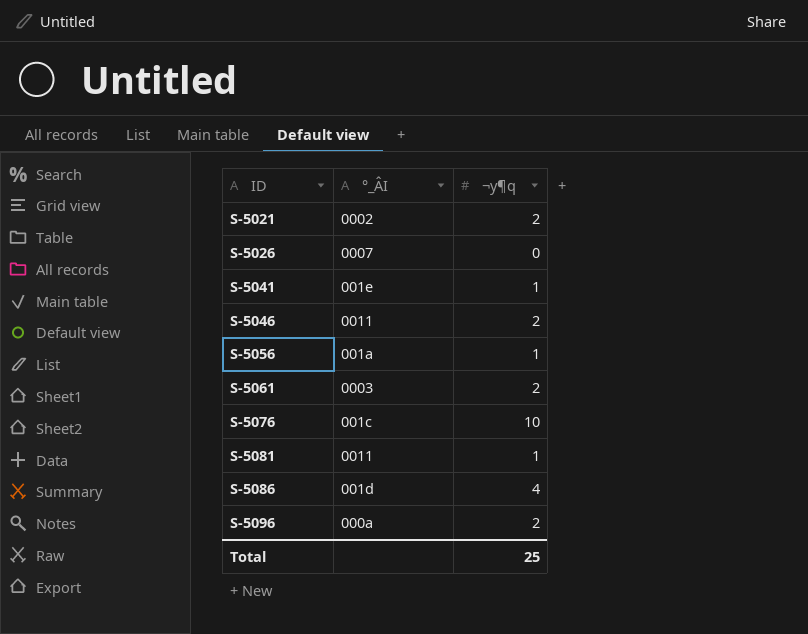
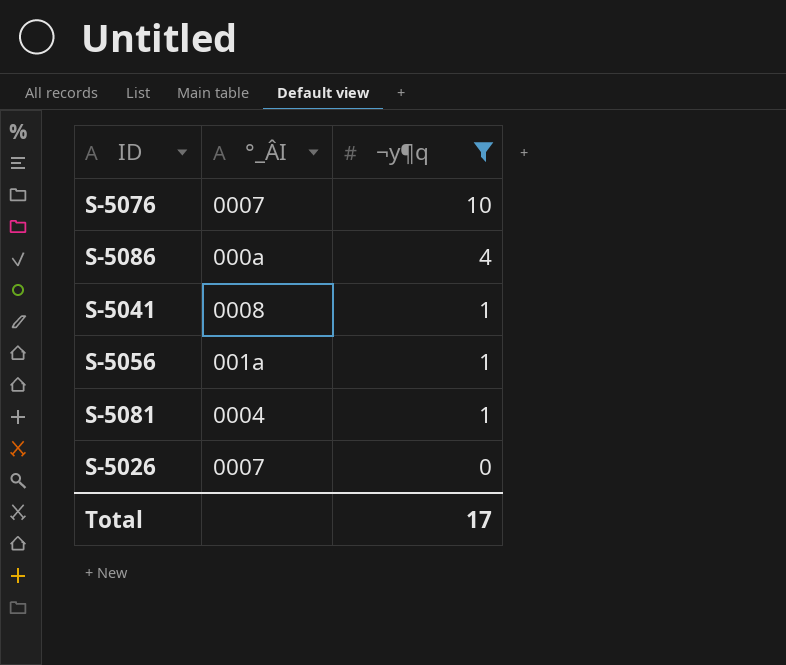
filter: none -> ¬y¶q != 2
row order: ID ascending -> ¬y¶q descending
S-5076 | °_ÂI: 001c -> 0007
S-5086 | °_ÂI: 001d -> 000a
S-5041 | °_ÂI: 001e -> 0008
S-5081 | °_ÂI: 0011 -> 0004
Total | ¬y¶q: 25 -> 17

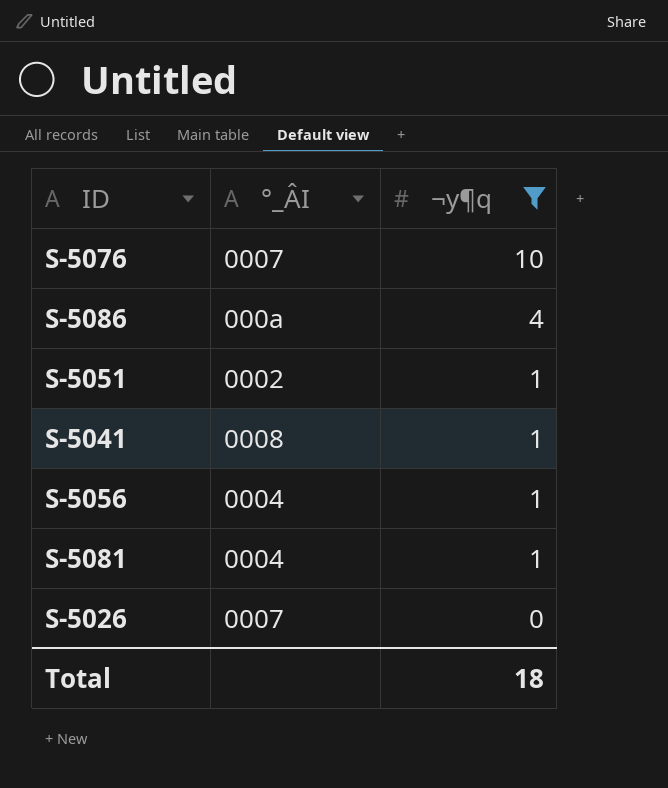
row S-5051: none -> 0002 | 1
S-5056 | °_ÂI: 001a -> 0004
Total | ¬y¶q: 17 -> 18

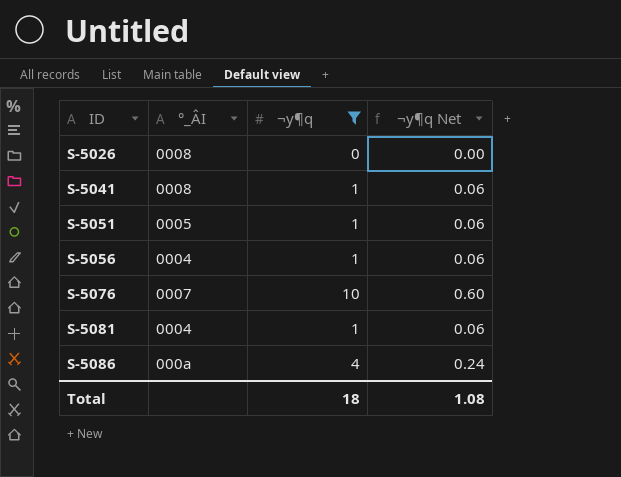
row order: ¬y¶q descending -> ID ascending
column ¬y¶q Net | formula: none -> [¬y¶q] * 0.06
S-5026 | °_ÂI: 0007 -> 0008
S-5051 | °_ÂI: 0002 -> 0005

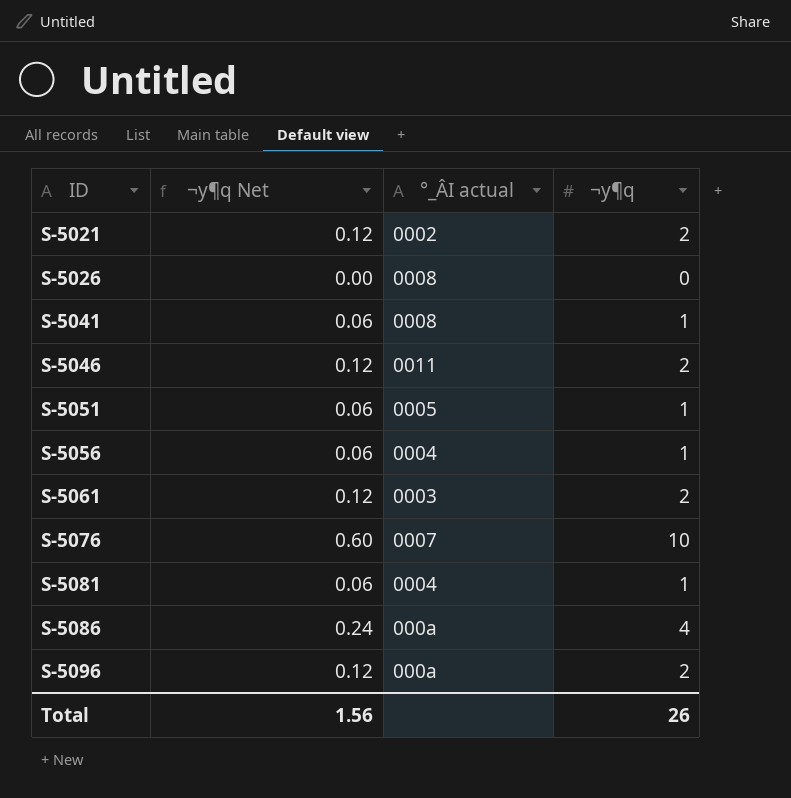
filter: ¬y¶q != 2 -> none
column ¬y¶q Net | position: 4 -> 2
column name: °_ÂI -> °_ÂI actual
Total | ¬y¶q Net: 1.08 -> 1.56
Total | ¬y¶q: 18 -> 26

